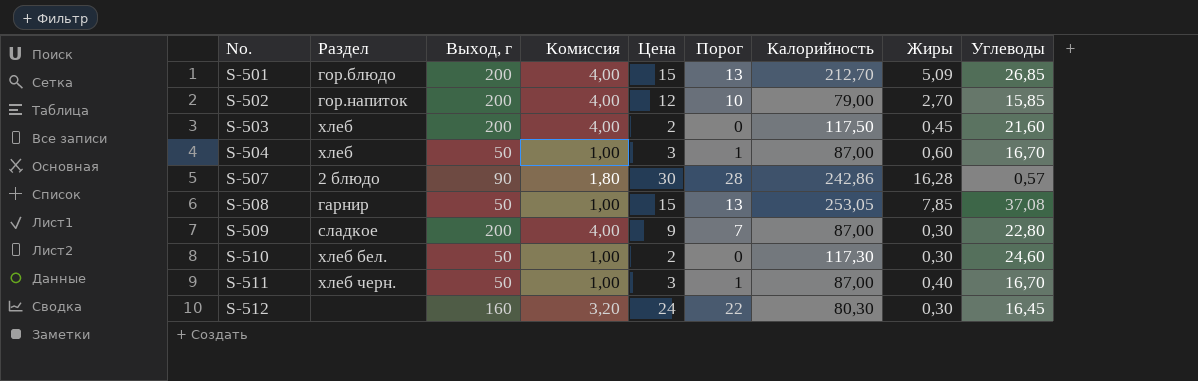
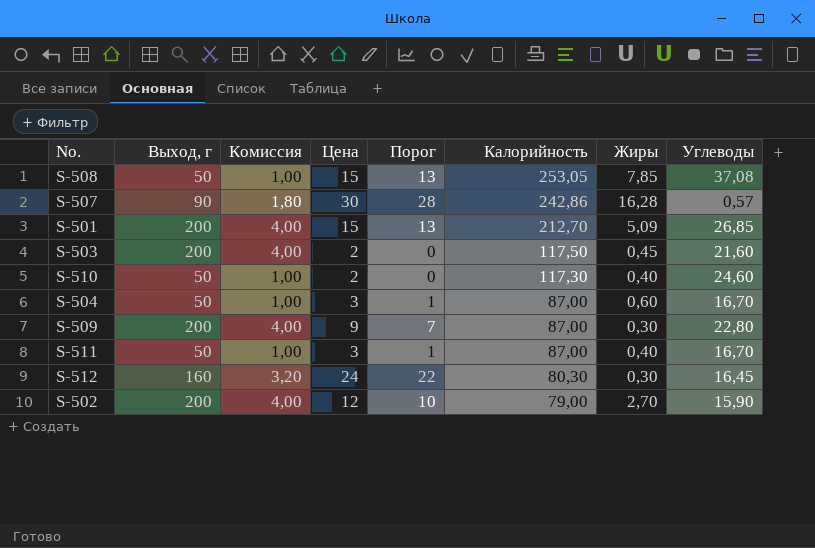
row order: No. ascending -> Калорийность descending
column Раздел | position: 2 -> none
S-510 | Жиры: 0,30 -> 0,40
S-502 | Углеводы: 15,85 -> 15,90

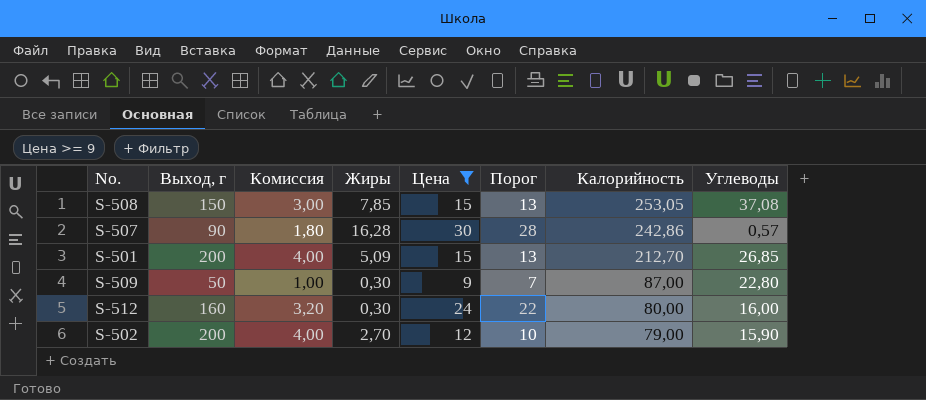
filter: none -> Цена >= 9
column Жиры | position: 7 -> 4
S-508 | Выход, г: 50 -> 150
S-508 | Комиссия: 1,00 -> 3,00
S-509 | Выход, г: 200 -> 50
S-509 | Комиссия: 4,00 -> 1,00
S-512 | Калорийность: 80,30 -> 80,00
S-512 | Углеводы: 16,45 -> 16,00

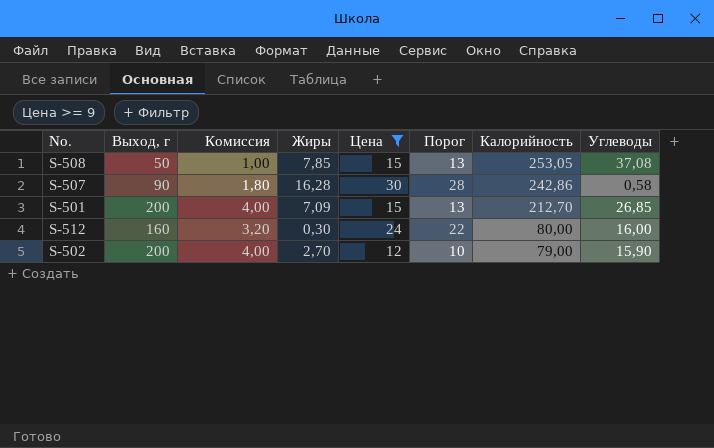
row S-509: 50 | 1,00 | 0,30 | 9 | 7 | 87,00 | 22,80 -> none
S-508 | Выход, г: 150 -> 50
S-508 | Комиссия: 3,00 -> 1,00
S-507 | Углеводы: 0,57 -> 0,58
S-501 | Жиры: 5,09 -> 7,09

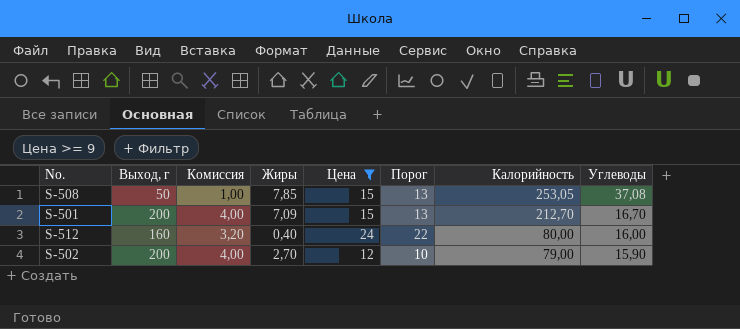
row S-507: 90 | 1,80 | 16,28 | 30 | 28 | 242,86 | 0,58 -> none
S-501 | Углеводы: 26,85 -> 16,70
S-512 | Жиры: 0,30 -> 0,40

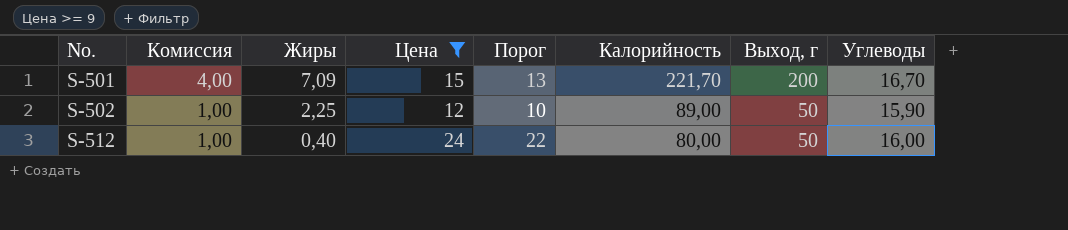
row order: Калорийность descending -> No. ascending
column Выход, г | position: 2 -> 7
row S-508: 50 | 1,00 | 7,85 | 15 | 13 | 253,05 | 37,08 -> none
S-501 | Калорийность: 212,70 -> 221,70
S-502 | Комиссия: 4,00 -> 1,00
S-502 | Жиры: 2,70 -> 2,25
S-502 | Калорийность: 79,00 -> 89,00
S-502 | Выход, г: 200 -> 50
S-512 | Комиссия: 3,20 -> 1,00
S-512 | Выход, г: 160 -> 50

